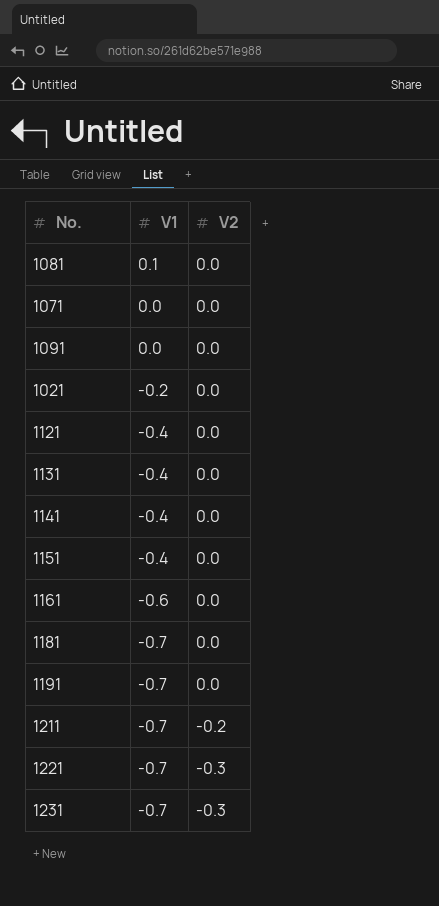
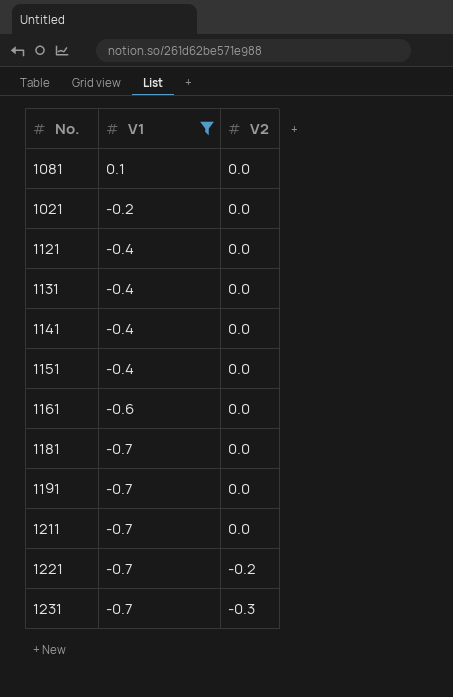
filter: none -> V1 != 0.0
1211 | V2: -0.2 -> 0.0
1221 | V2: -0.3 -> -0.2

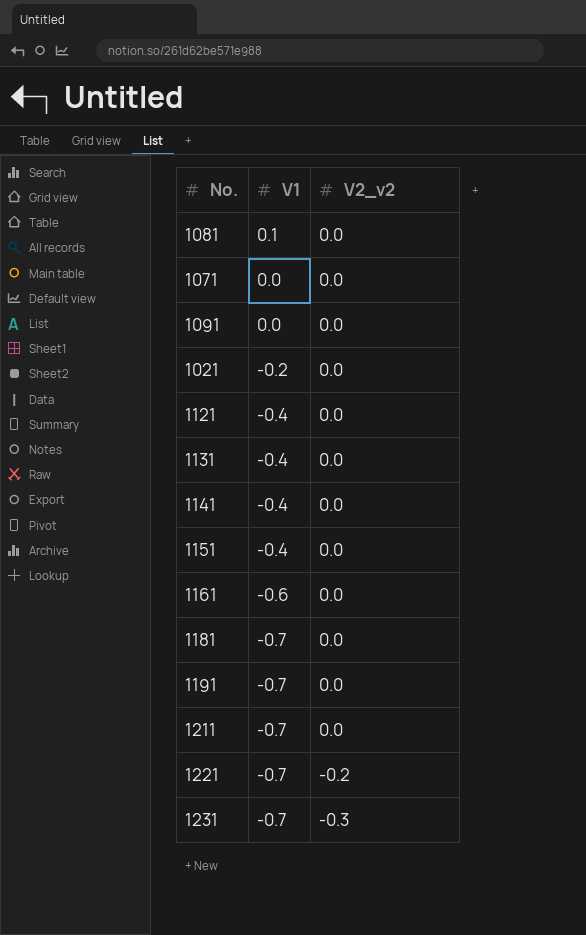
filter: V1 != 0.0 -> none
column name: V2 -> V2_v2

